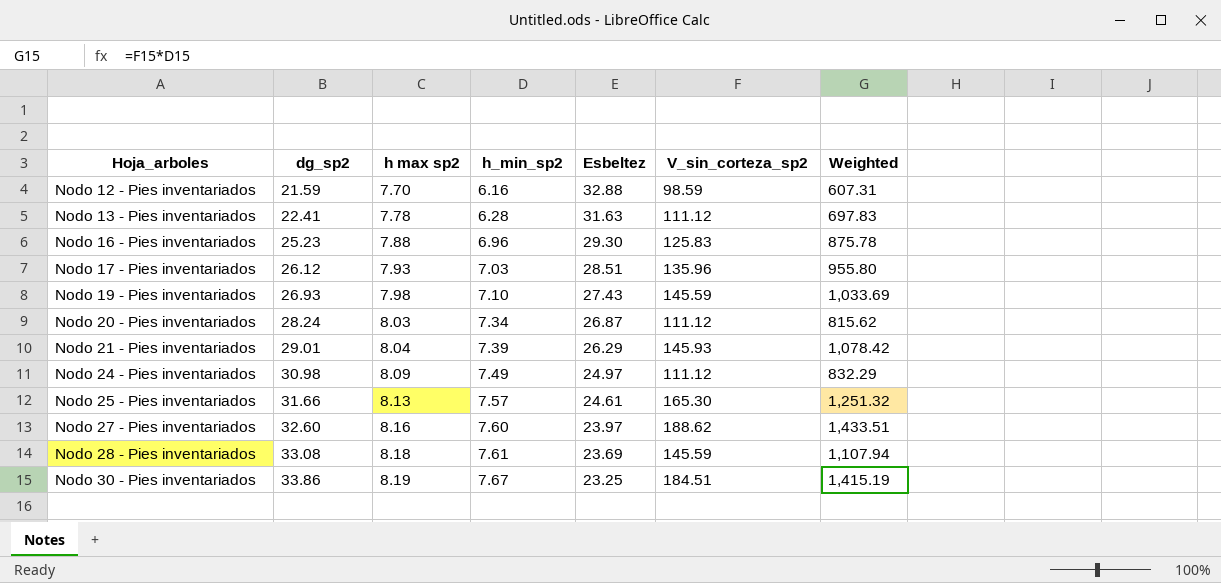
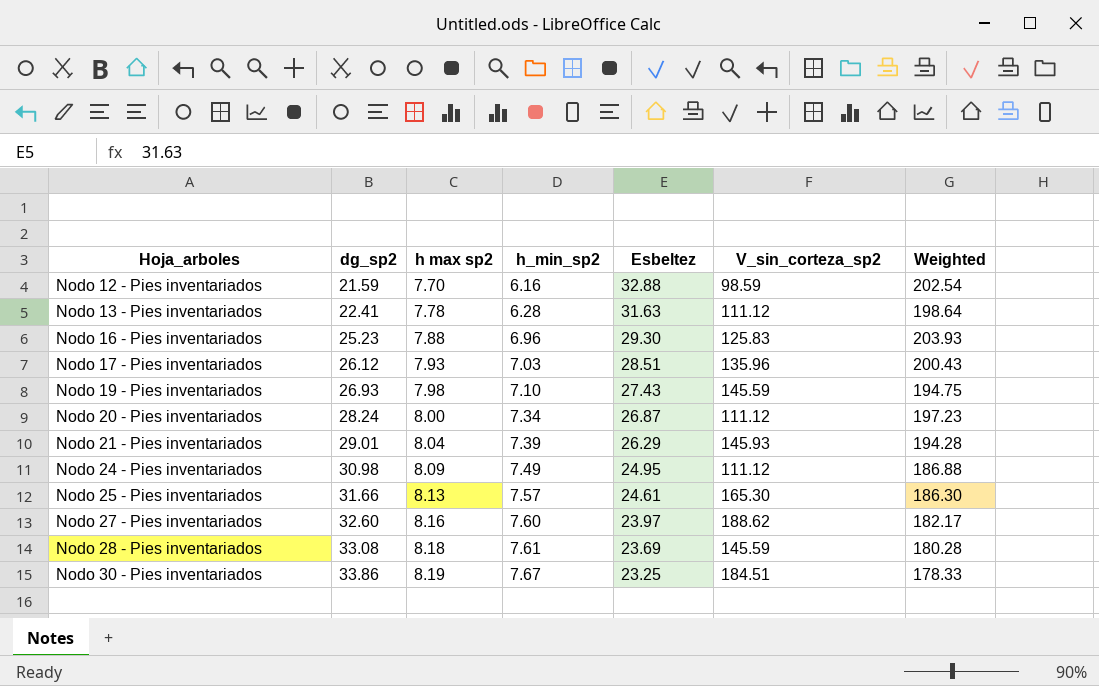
column Weighted | formula: [h_min_sp2] * [V_sin_corteza_sp2] -> [h_min_sp2] * [Esbeltez]
Nodo 20 - Pies inventariados | h max sp2: 8.03 -> 8.00
Nodo 24 - Pies inventariados | Esbeltez: 24.97 -> 24.95

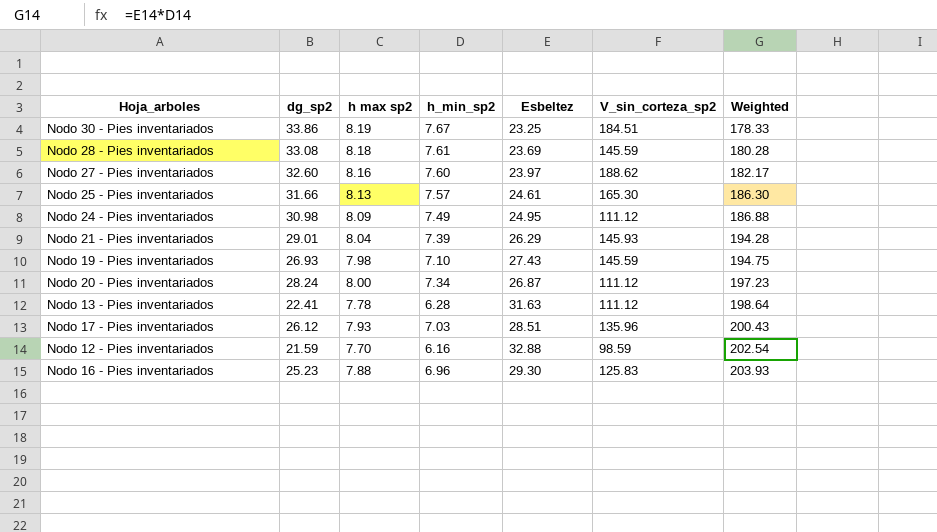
row order: Hoja_arboles ascending -> Weighted ascending

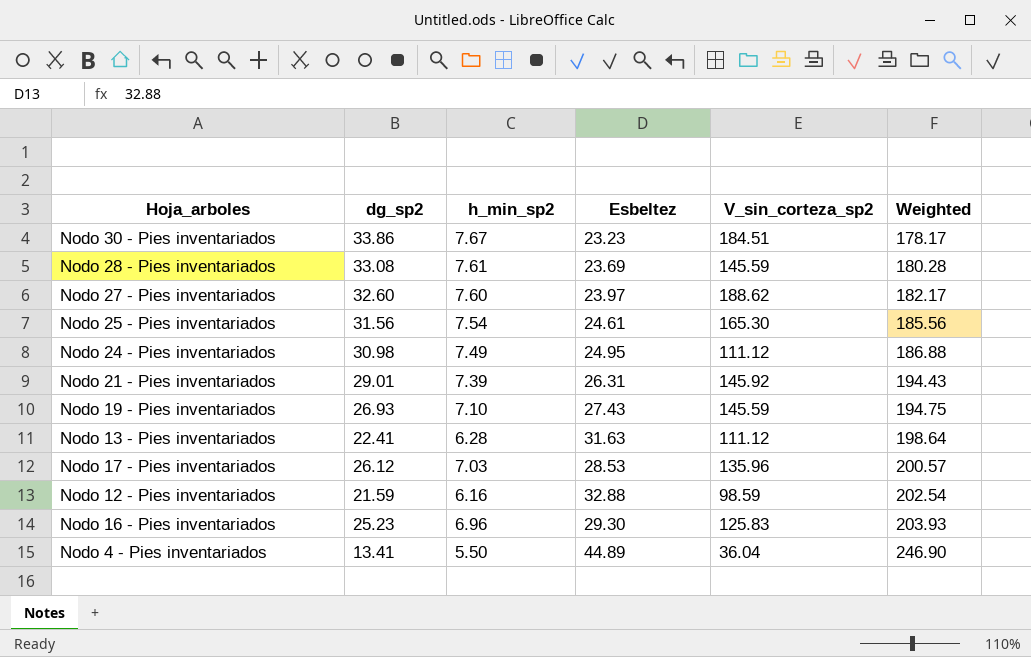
column h max sp2 | position: 3 -> none
row Nodo 20 - Pies inventariados: 28.24 | 8.00 | 7.34 | 26.87 | 111.12 | 197.23 -> none
Nodo 30 - Pies inventariados | Esbeltez: 23.25 -> 23.23
Nodo 30 - Pies inventariados | Weighted: 178.33 -> 178.17
Nodo 25 - Pies inventariados | dg_sp2: 31.66 -> 31.56
Nodo 25 - Pies inventariados | h_min_sp2: 7.57 -> 7.54
Nodo 25 - Pies inventariados | Weighted: 186.30 -> 185.56
Nodo 21 - Pies inventariados | Esbeltez: 26.29 -> 26.31
Nodo 21 - Pies inventariados | V_sin_corteza_sp2: 145.93 -> 145.92
Nodo 21 - Pies inventariados | Weighted: 194.28 -> 194.43
Nodo 17 - Pies inventariados | Esbeltez: 28.51 -> 28.53
Nodo 17 - Pies inventariados | Weighted: 200.43 -> 200.57
row Nodo 4 - Pies inventariados: none -> 13.41 | 5.50 | 44.89 | 36.04 | 246.90

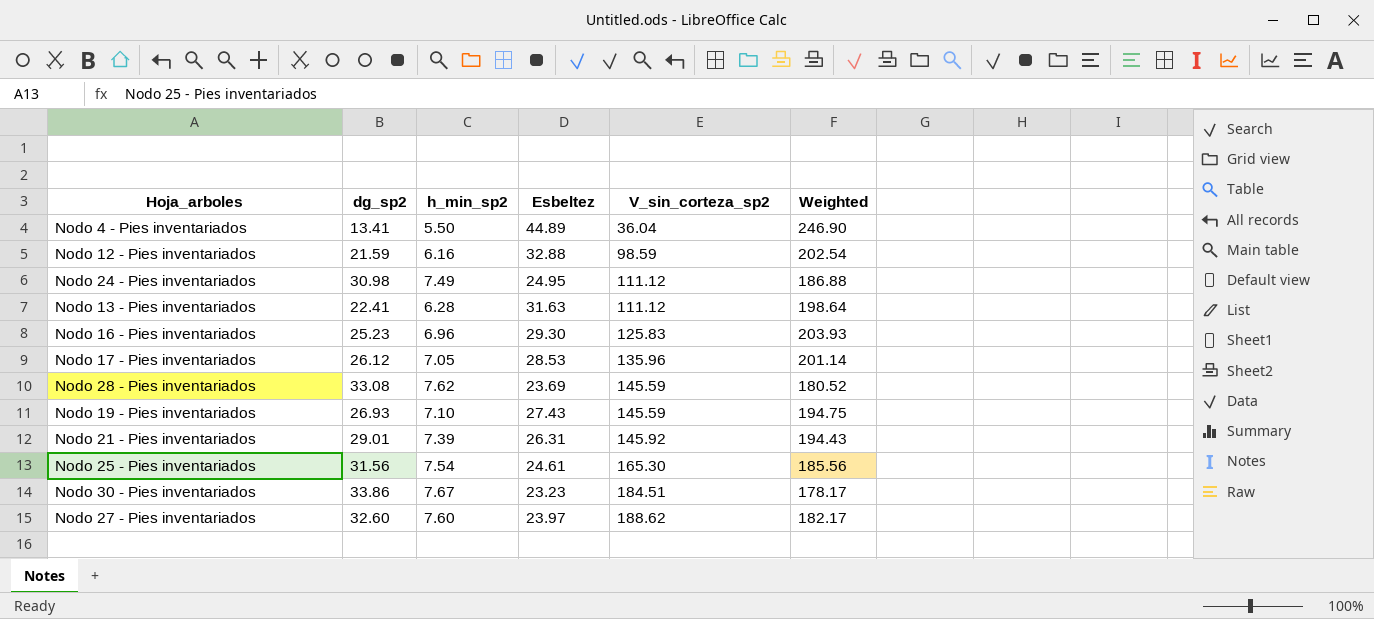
row order: Weighted ascending -> V_sin_corteza_sp2 ascending
Nodo 17 - Pies inventariados | h_min_sp2: 7.03 -> 7.05
Nodo 17 - Pies inventariados | Weighted: 200.57 -> 201.14
Nodo 28 - Pies inventariados | h_min_sp2: 7.61 -> 7.62
Nodo 28 - Pies inventariados | Weighted: 180.28 -> 180.52

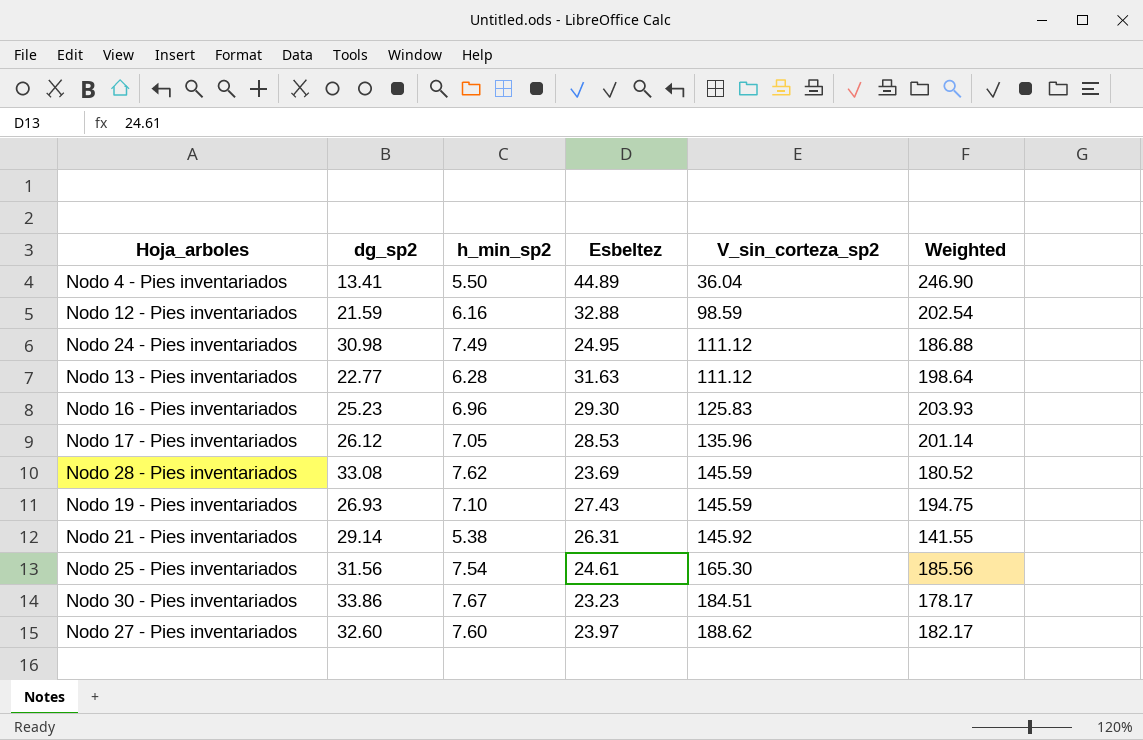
Nodo 13 - Pies inventariados | dg_sp2: 22.41 -> 22.77
Nodo 21 - Pies inventariados | dg_sp2: 29.01 -> 29.14
Nodo 21 - Pies inventariados | h_min_sp2: 7.39 -> 5.38
Nodo 21 - Pies inventariados | Weighted: 194.43 -> 141.55

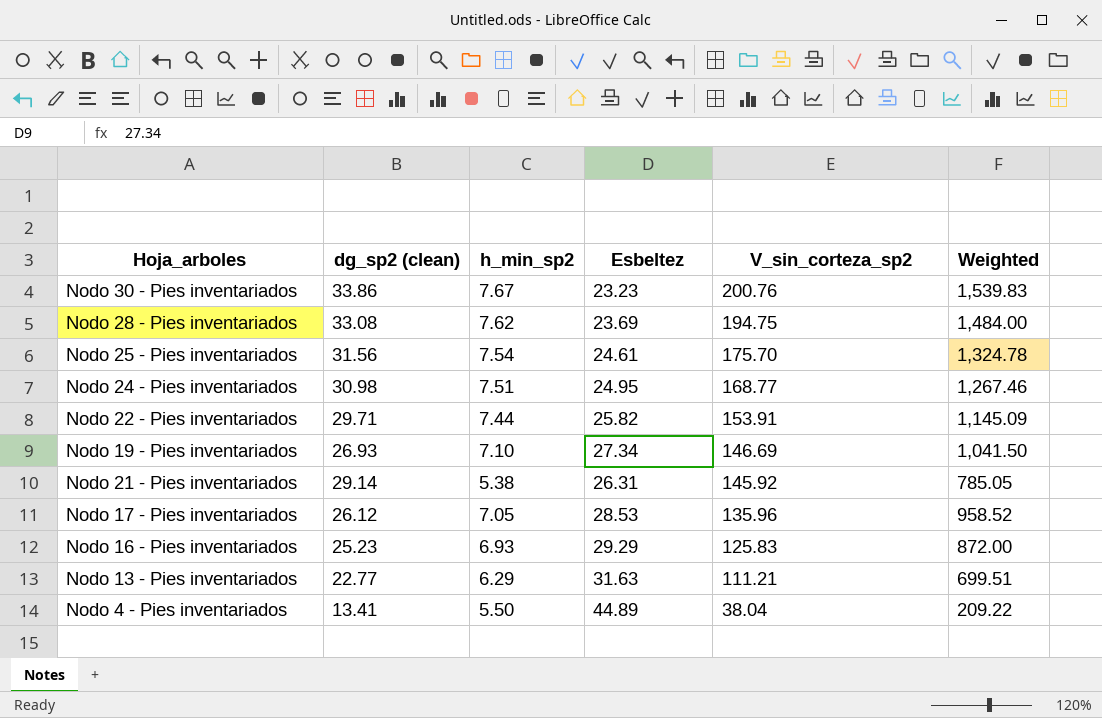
row order: V_sin_corteza_sp2 ascending -> V_sin_corteza_sp2 descending
column name: dg_sp2 -> dg_sp2 (clean)
column Weighted | formula: [h_min_sp2] * [Esbeltez] -> [h_min_sp2] * [V_sin_corteza_sp2]
row Nodo 12 - Pies inventariados: 21.59 | 6.16 | 32.88 | 98.59 | 202.54 -> none
row Nodo 27 - Pies inventariados: 32.60 | 7.60 | 23.97 | 188.62 | 182.17 -> none
Nodo 30 - Pies inventariados | V_sin_corteza_sp2: 184.51 -> 200.76
Nodo 28 - Pies inventariados | V_sin_corteza_sp2: 145.59 -> 194.75
Nodo 25 - Pies inventariados | V_sin_corteza_sp2: 165.30 -> 175.70
Nodo 24 - Pies inventariados | h_min_sp2: 7.49 -> 7.51
Nodo 24 - Pies inventariados | V_sin_corteza_sp2: 111.12 -> 168.77
row Nodo 22 - Pies inventariados: none -> 29.71 | 7.44 | 25.82 | 153.91 | 1,145.09
Nodo 19 - Pies inventariados | Esbeltez: 27.43 -> 27.34
Nodo 19 - Pies inventariados | V_sin_corteza_sp2: 145.59 -> 146.69
Nodo 16 - Pies inventariados | h_min_sp2: 6.96 -> 6.93
Nodo 16 - Pies inventariados | Esbeltez: 29.30 -> 29.29
Nodo 13 - Pies inventariados | h_min_sp2: 6.28 -> 6.29
Nodo 13 - Pies inventariados | V_sin_corteza_sp2: 111.12 -> 111.21
Nodo 4 - Pies inventariados | V_sin_corteza_sp2: 36.04 -> 38.04

